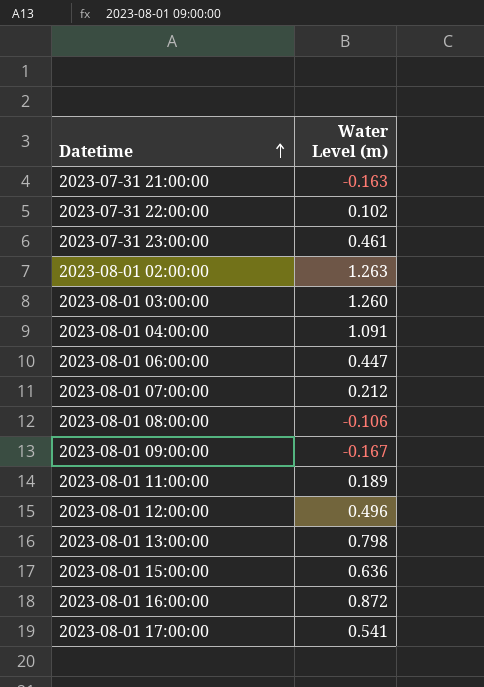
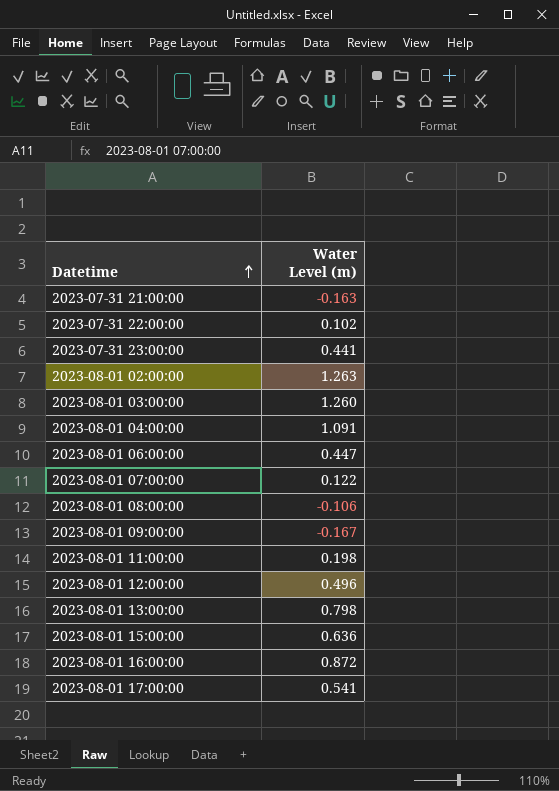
2023-07-31 23:00:00 | Water Level (m): 0.461 -> 0.441
2023-08-01 07:00:00 | Water Level (m): 0.212 -> 0.122
2023-08-01 11:00:00 | Water Level (m): 0.189 -> 0.198

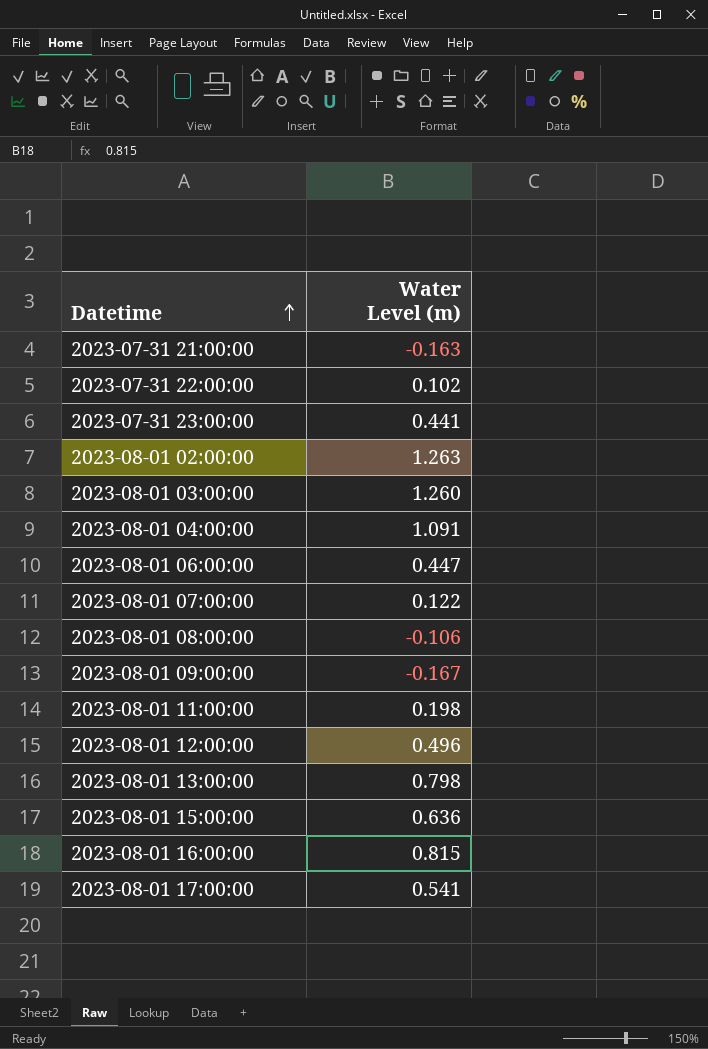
2023-08-01 16:00:00 | Water Level (m): 0.872 -> 0.815

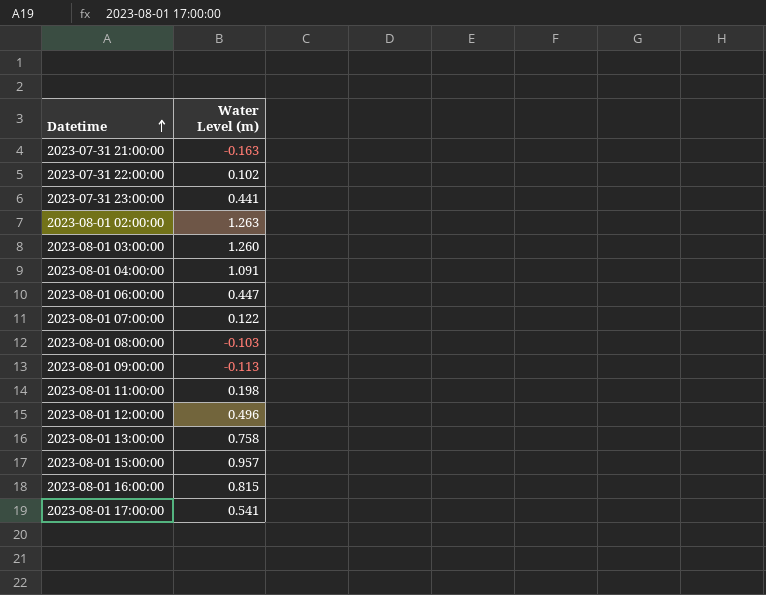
2023-08-01 08:00:00 | Water Level (m): -0.106 -> -0.103
2023-08-01 09:00:00 | Water Level (m): -0.167 -> -0.113
2023-08-01 13:00:00 | Water Level (m): 0.798 -> 0.758
2023-08-01 15:00:00 | Water Level (m): 0.636 -> 0.957

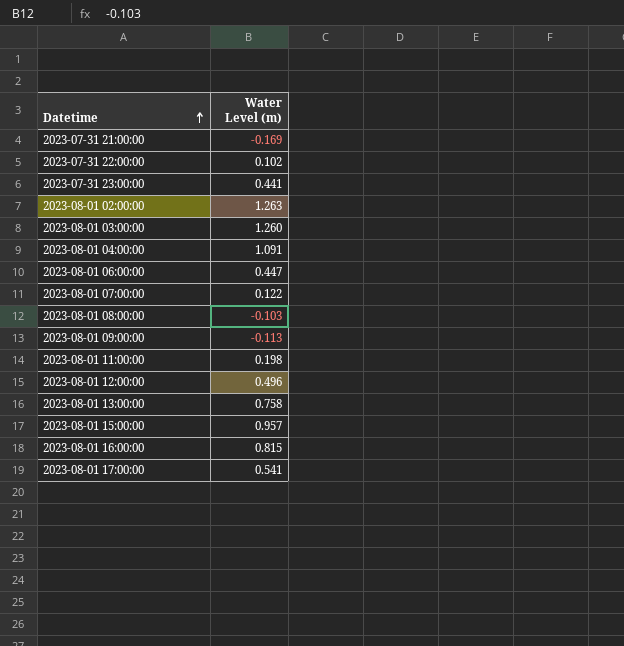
2023-07-31 21:00:00 | Water Level (m): -0.163 -> -0.169

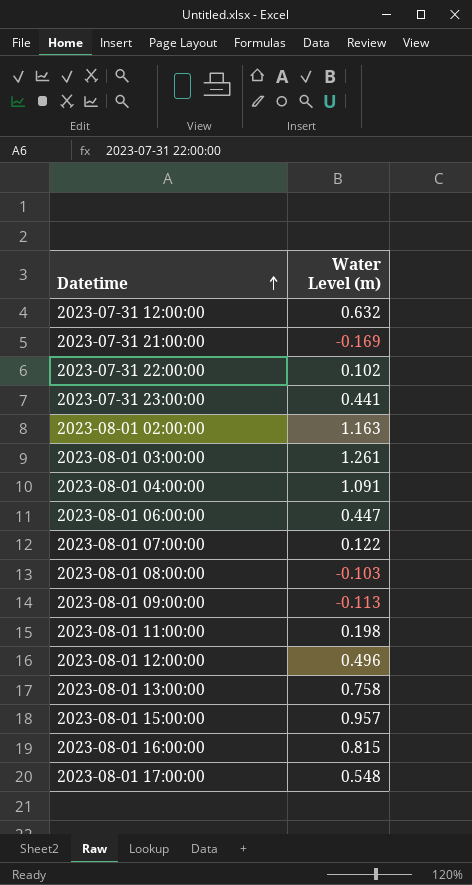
row 2023-07-31 12:00:00: none -> 0.632
2023-08-01 02:00:00 | Water Level (m): 1.263 -> 1.163
2023-08-01 03:00:00 | Water Level (m): 1.260 -> 1.261
2023-08-01 17:00:00 | Water Level (m): 0.541 -> 0.548

